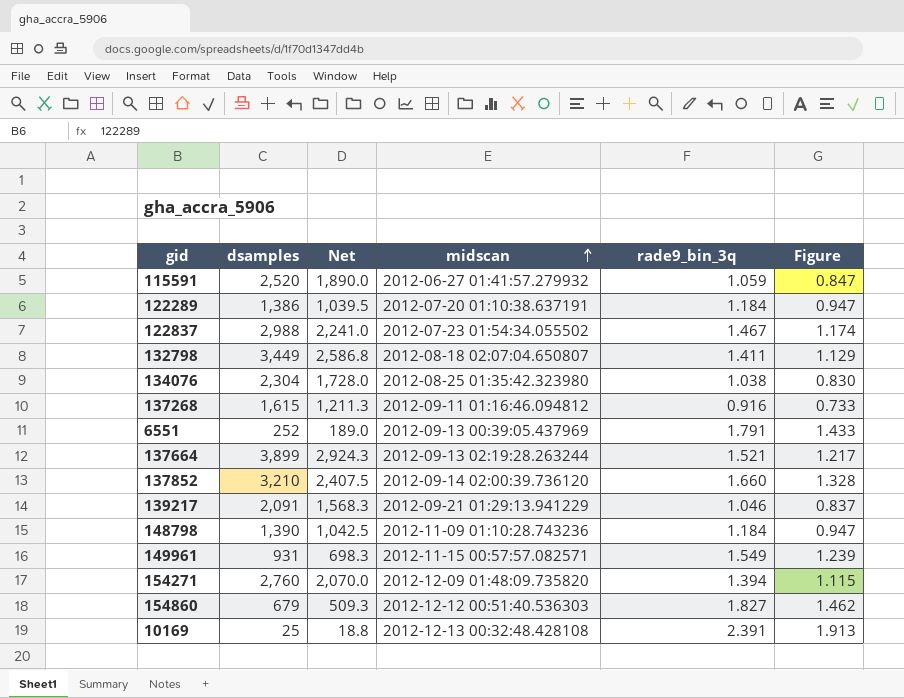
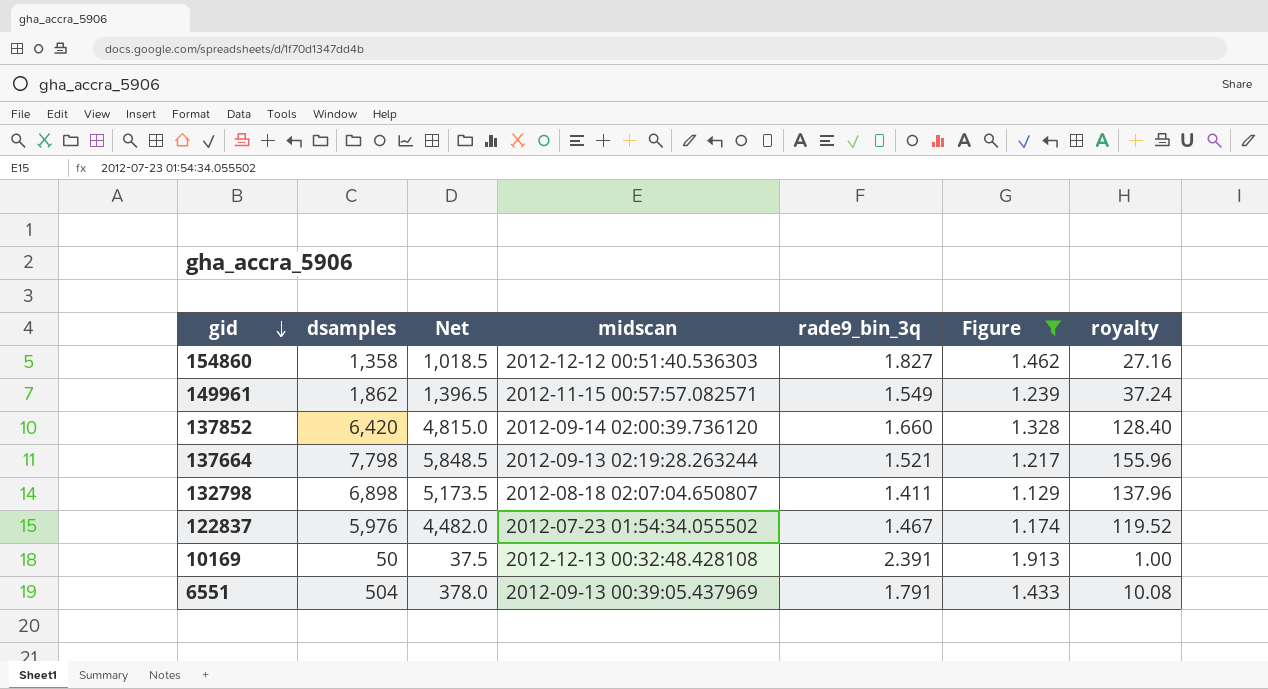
filter: none -> Figure >= 1.129
row order: midscan ascending -> gid descending
column royalty | formula: none -> [dsamples] * 0.02
154860 | dsamples: 679 -> 1,358
154860 | Net: 509.3 -> 1,018.5
149961 | dsamples: 931 -> 1,862
149961 | Net: 698.3 -> 1,396.5
137852 | dsamples: 3,210 -> 6,420
137852 | Net: 2,407.5 -> 4,815.0
137664 | dsamples: 3,899 -> 7,798
137664 | Net: 2,924.3 -> 5,848.5
132798 | dsamples: 3,449 -> 6,898
132798 | Net: 2,586.8 -> 5,173.5
122837 | dsamples: 2,988 -> 5,976
122837 | Net: 2,241.0 -> 4,482.0
10169 | dsamples: 25 -> 50
10169 | Net: 18.8 -> 37.5
6551 | dsamples: 252 -> 504
6551 | Net: 189.0 -> 378.0

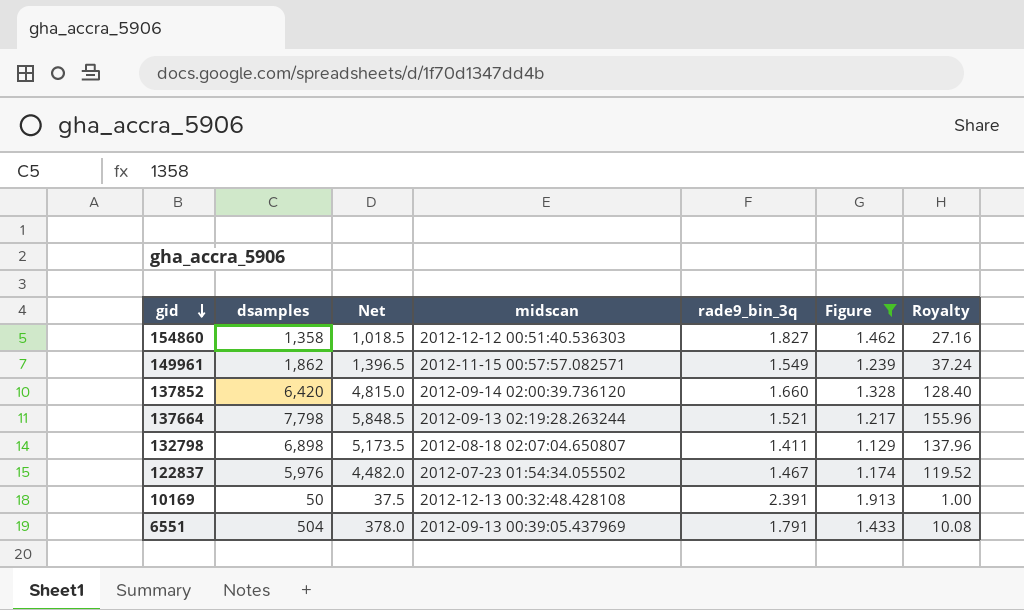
column name: royalty -> Royalty

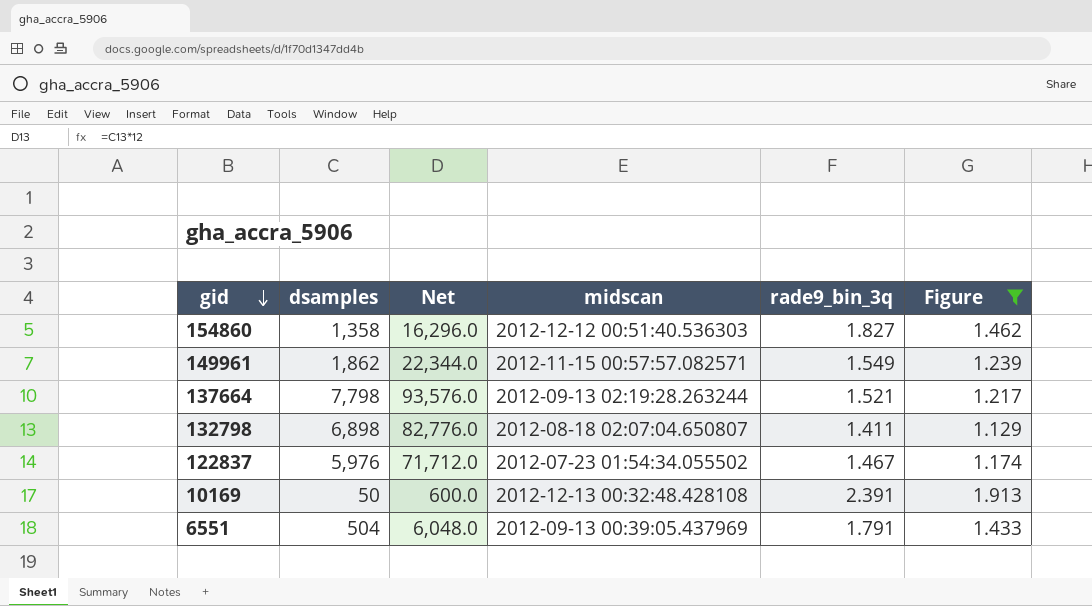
column Royalty | formula: [dsamples] * 0.02 -> none
column Net | formula: [dsamples] * 0.75 -> [dsamples] * 12
row 137852: 6,420 | 4,815.0 | 2012-09-14 02:00:39.736120 | 1.660 | 1.328 | 128.40 -> none

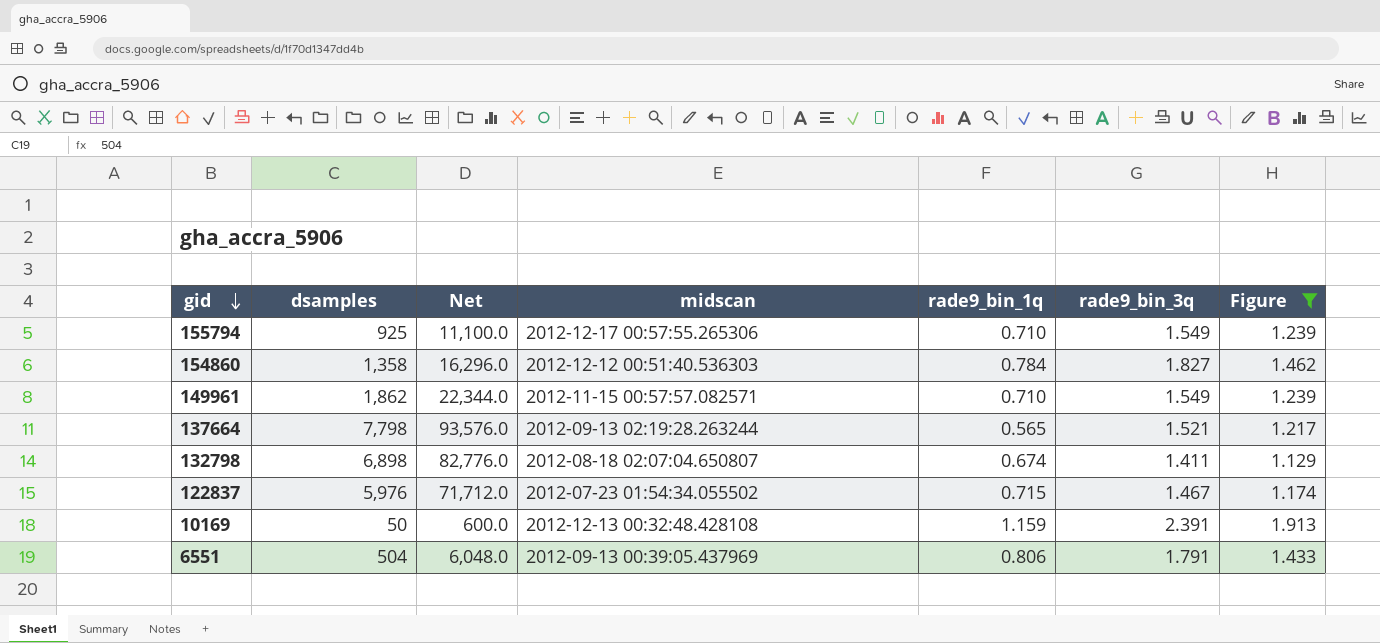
column rade9_bin_1q | position: none -> 5
row 155794: none -> 925 | 11,100.0 | 2012-12-17 00:57:55.265306 | 0.710 | 1.549 | 1.239

